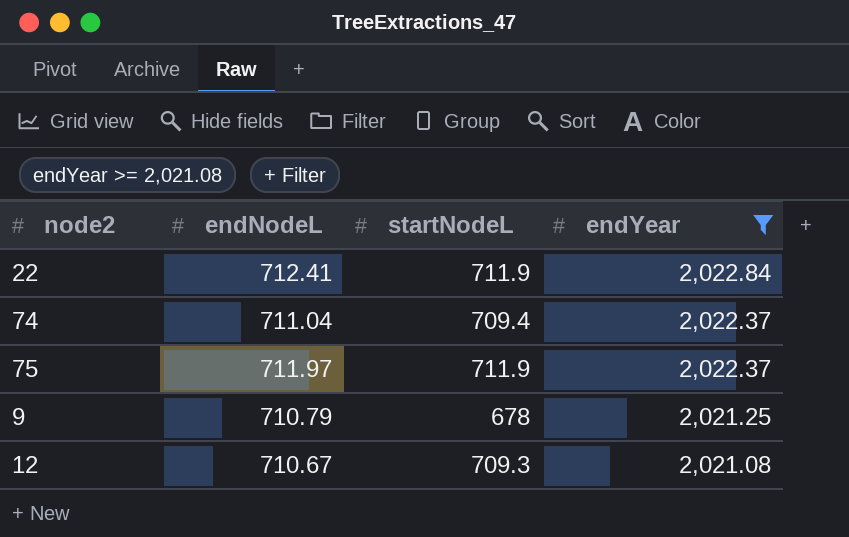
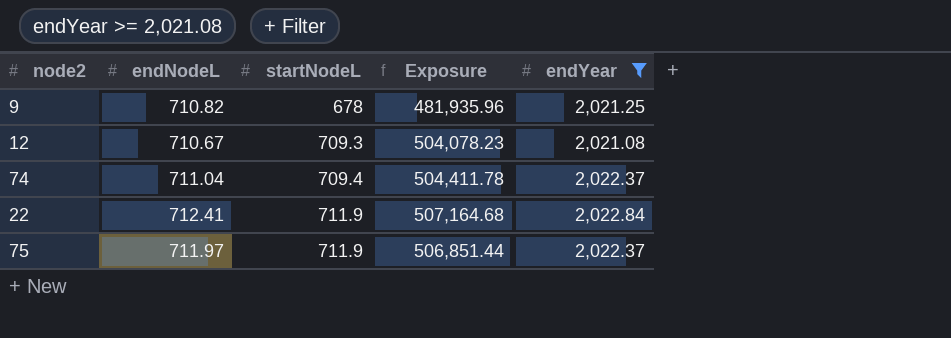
row order: endYear descending -> startNodeL ascending
column Exposure | formula: none -> [endNodeL] * [startNodeL]
9 | endNodeL: 710.79 -> 710.82

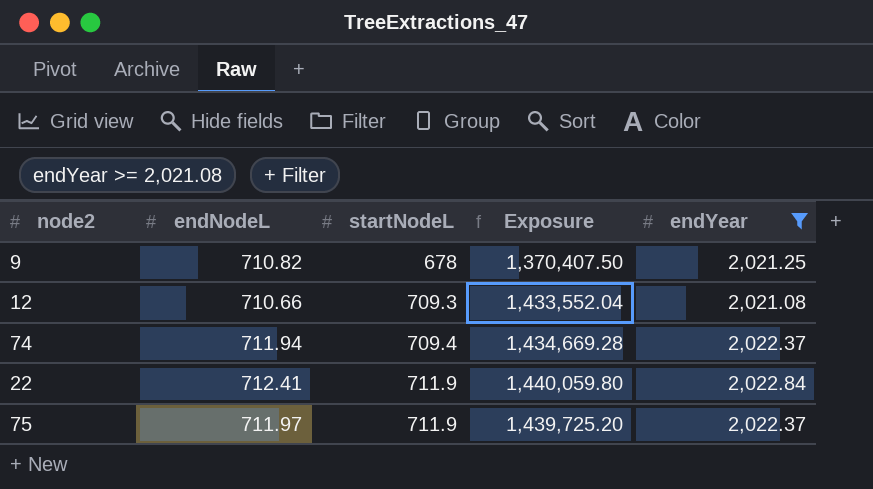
column Exposure | formula: [endNodeL] * [startNodeL] -> [startNodeL] * [endYear]
12 | endNodeL: 710.67 -> 710.66
74 | endNodeL: 711.04 -> 711.94

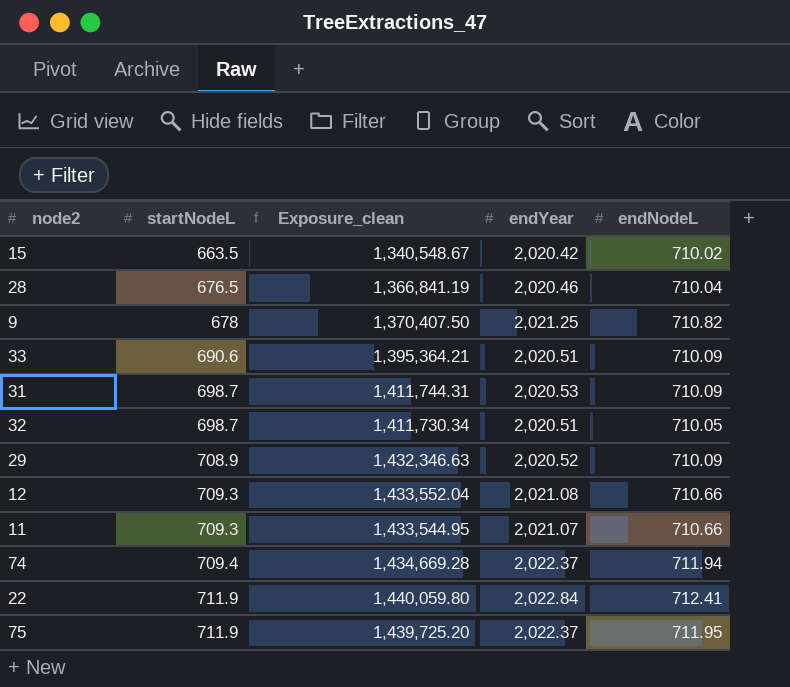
filter: endYear >= 2,021.08 -> none
column name: Exposure -> Exposure_clean
column endNodeL | position: 2 -> 5
75 | endNodeL: 711.97 -> 711.95

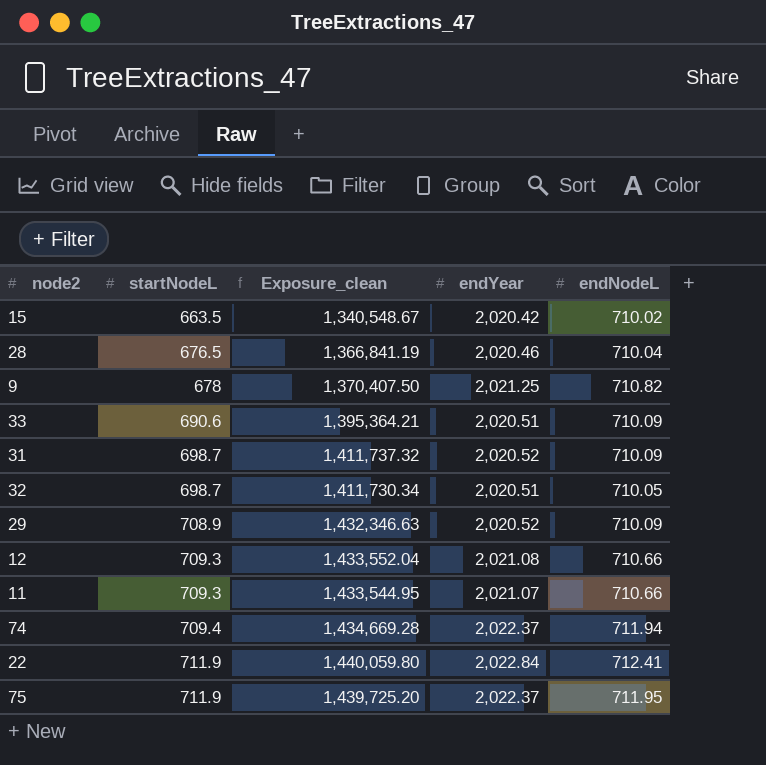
31 | Exposure_clean: 1,411,744.31 -> 1,411,737.32
31 | endYear: 2,020.53 -> 2,020.52

